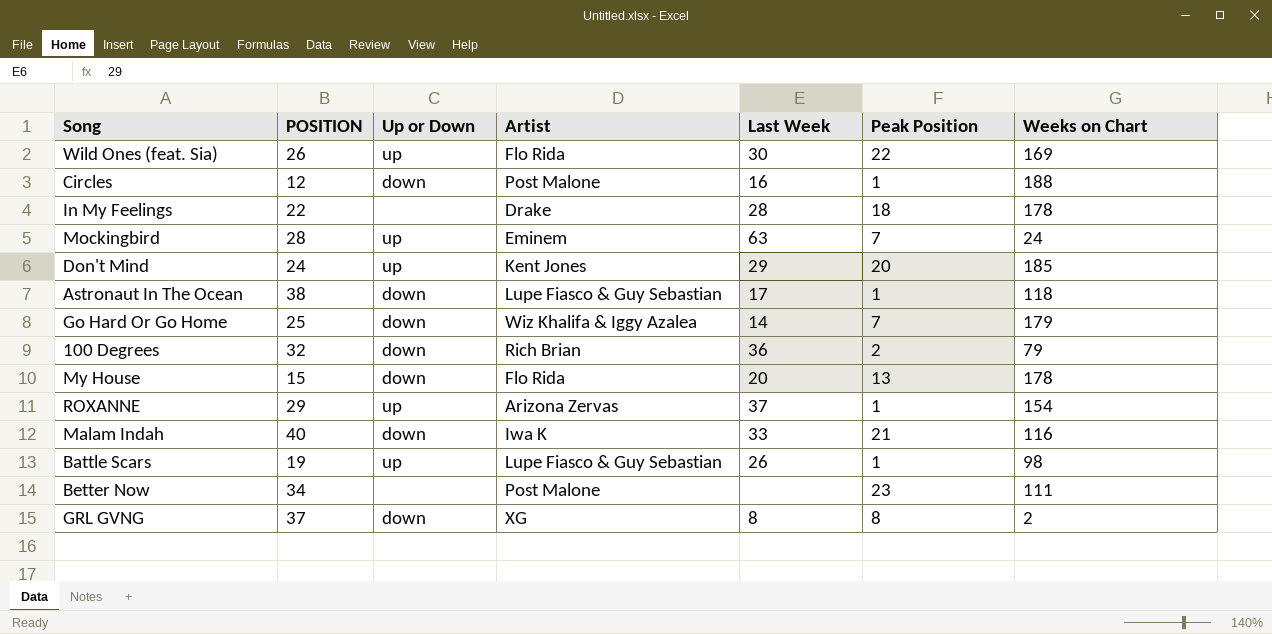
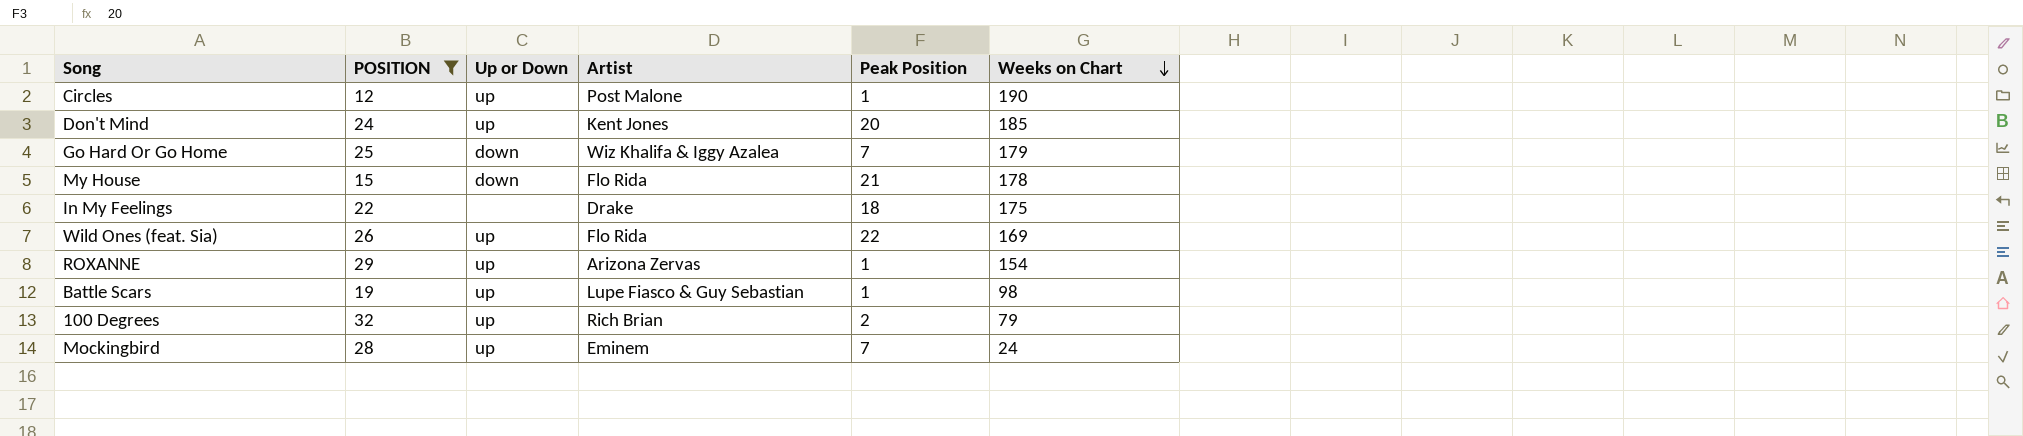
filter: none -> POSITION <= 32
row order: none -> Weeks on Chart descending
column Last Week | position: 5 -> none
Circles | Up or Down: down -> up
Circles | Weeks on Chart: 188 -> 190
My House | Peak Position: 13 -> 21
In My Feelings | Weeks on Chart: 178 -> 175
100 Degrees | Up or Down: down -> up

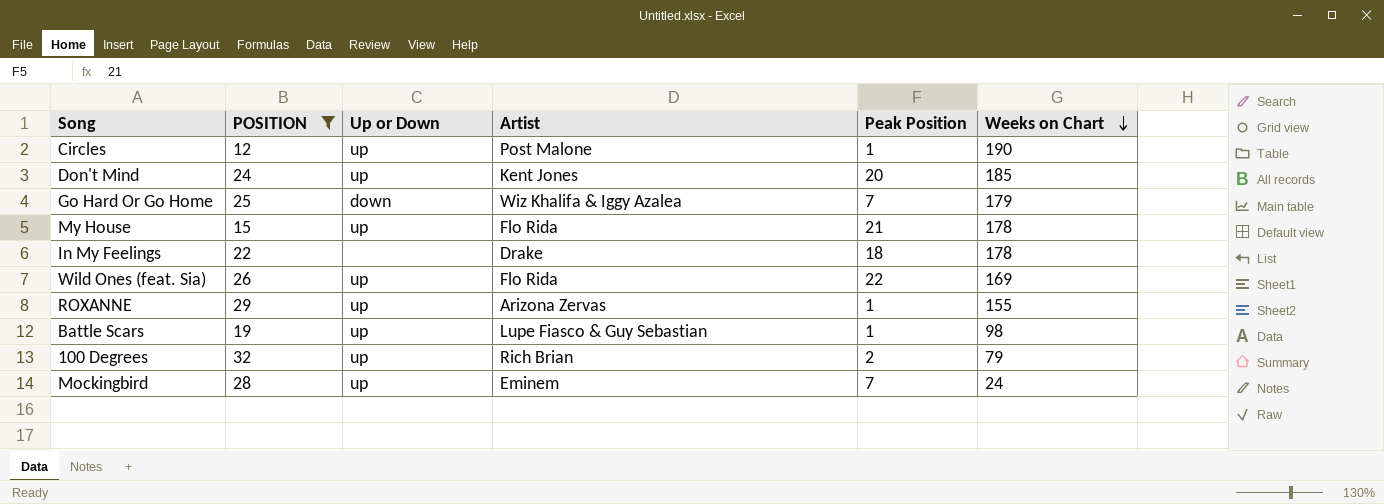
My House | Up or Down: down -> up
In My Feelings | Weeks on Chart: 175 -> 178
ROXANNE | Weeks on Chart: 154 -> 155

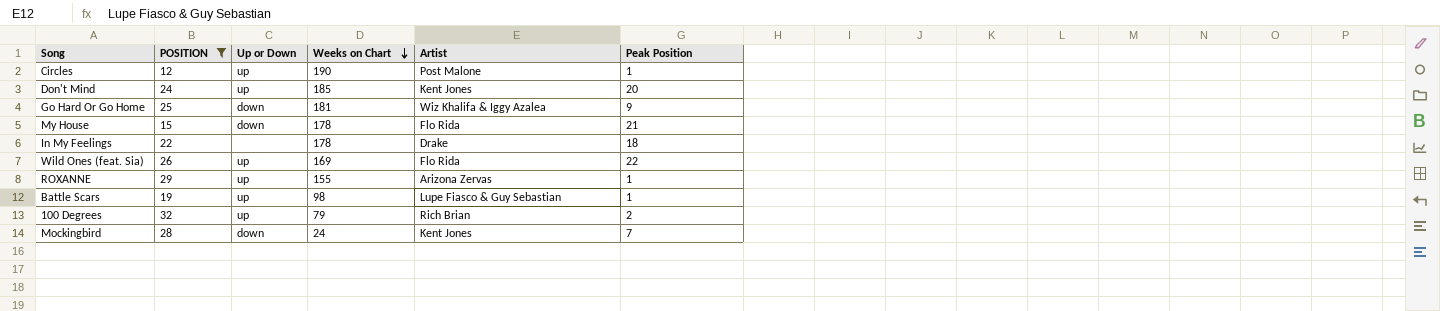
column Weeks on Chart | position: 6 -> 4
Go Hard Or Go Home | Weeks on Chart: 179 -> 181
Go Hard Or Go Home | Peak Position: 7 -> 9
My House | Up or Down: up -> down
Mockingbird | Up or Down: up -> down
Mockingbird | Artist: Eminem -> Kent Jones

